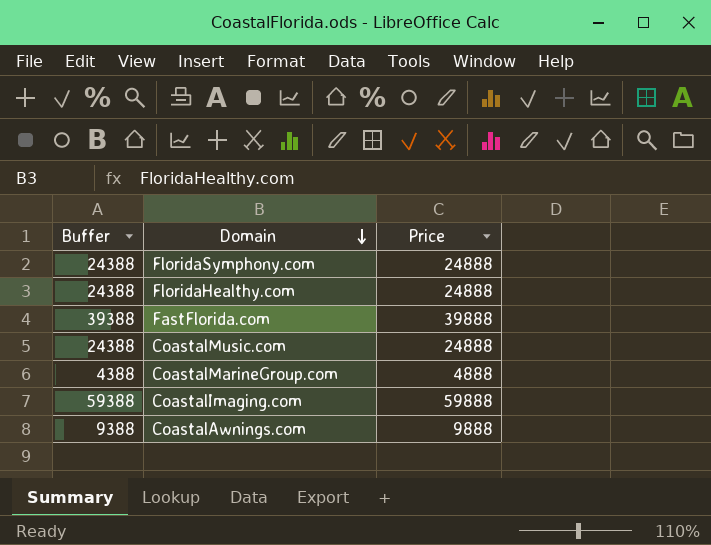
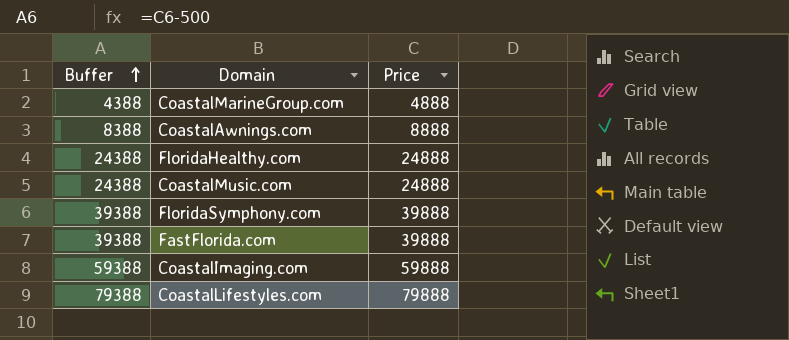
row order: Domain descending -> Buffer ascending
CoastalAwnings.com | Buffer: 9388 -> 8388
CoastalAwnings.com | Price: 9888 -> 8888
FloridaSymphony.com | Buffer: 24388 -> 39388
FloridaSymphony.com | Price: 24888 -> 39888
row CoastalLifestyles.com: none -> 79388 | 79888

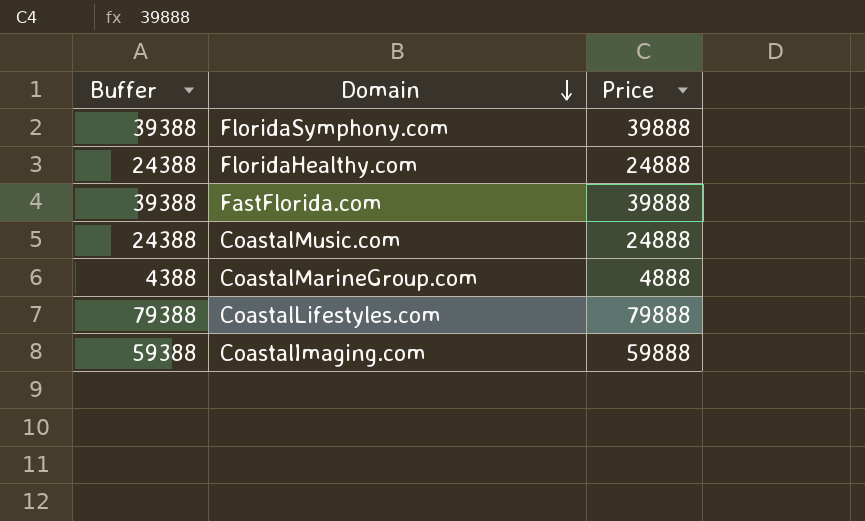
row order: Buffer ascending -> Domain descending
row CoastalAwnings.com: 8388 | 8888 -> none

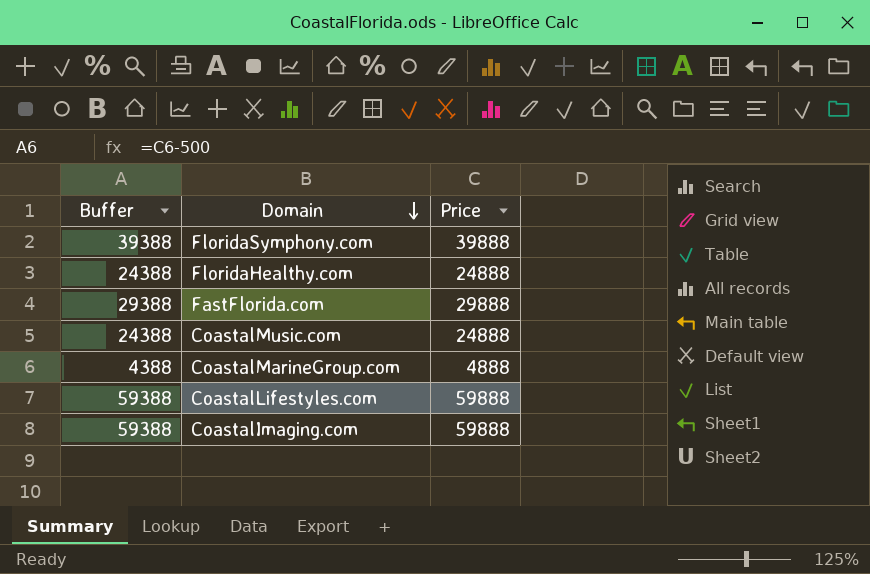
FastFlorida.com | Buffer: 39388 -> 29388
FastFlorida.com | Price: 39888 -> 29888
CoastalLifestyles.com | Buffer: 79388 -> 59388
CoastalLifestyles.com | Price: 79888 -> 59888

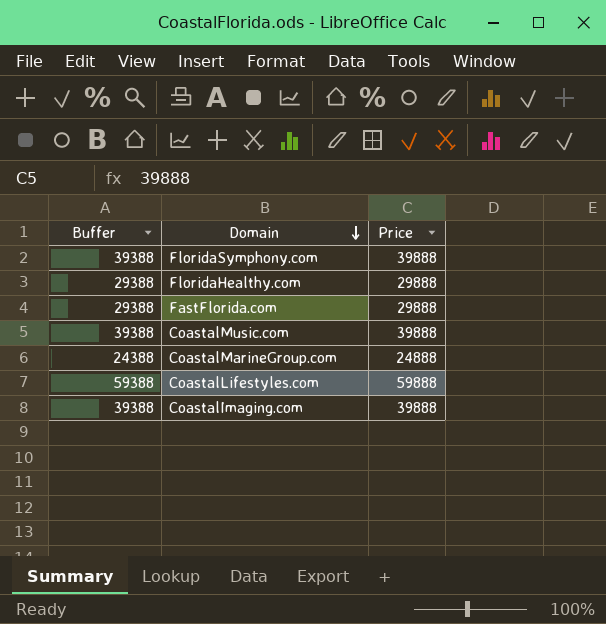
FloridaHealthy.com | Buffer: 24388 -> 29388
FloridaHealthy.com | Price: 24888 -> 29888
CoastalMusic.com | Buffer: 24388 -> 39388
CoastalMusic.com | Price: 24888 -> 39888
CoastalMarineGroup.com | Buffer: 4388 -> 24388
CoastalMarineGroup.com | Price: 4888 -> 24888
CoastalImaging.com | Buffer: 59388 -> 39388
CoastalImaging.com | Price: 59888 -> 39888

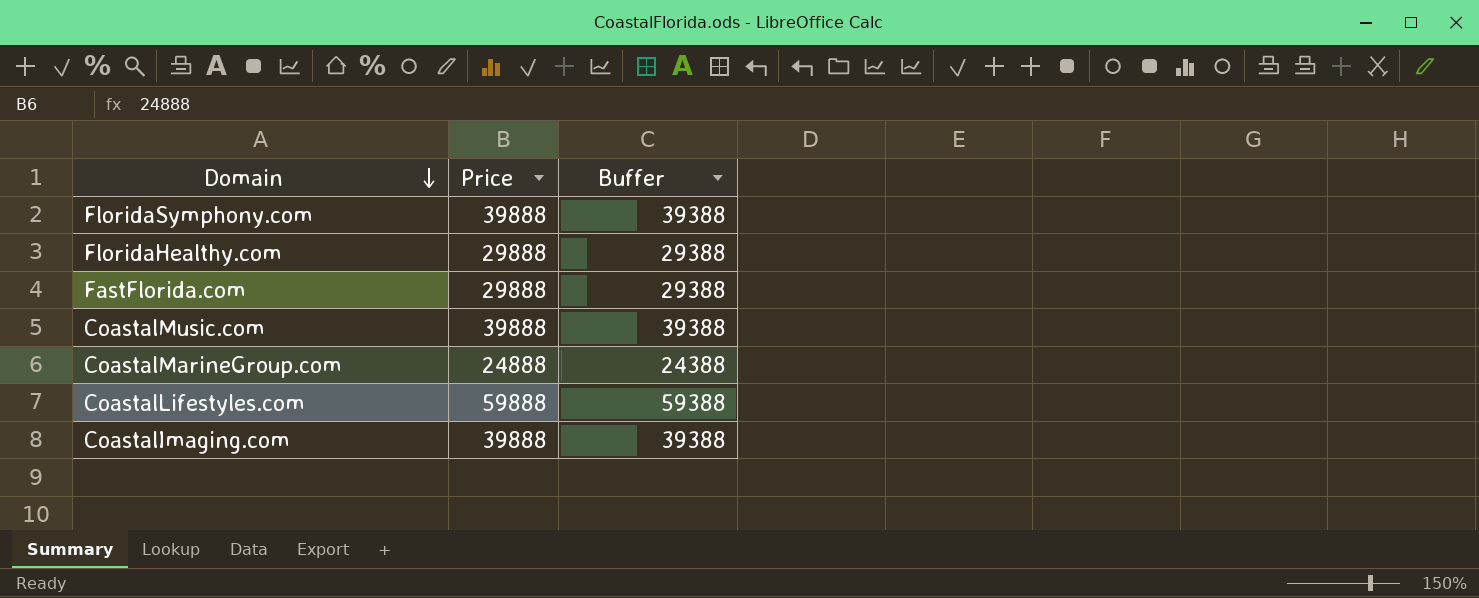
column Buffer | position: 1 -> 3

